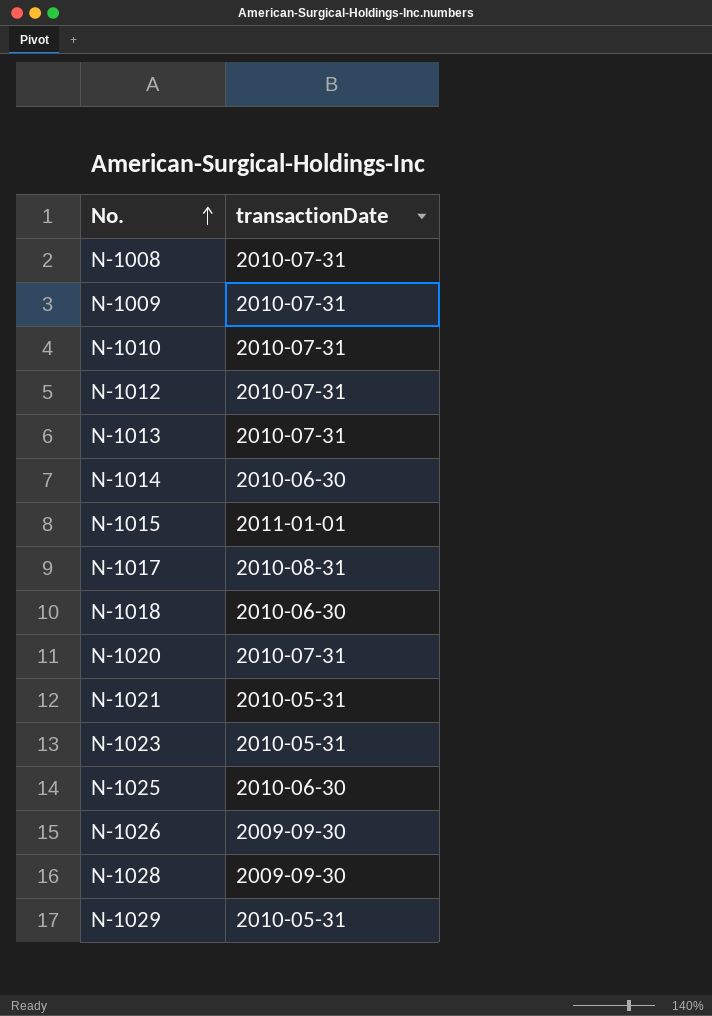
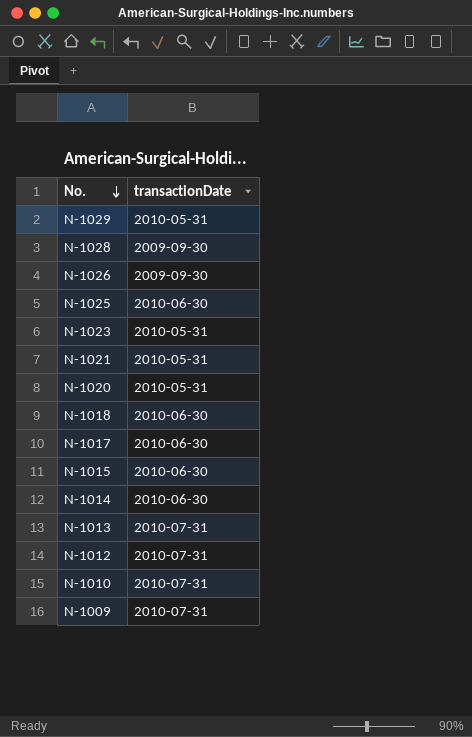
row order: No. ascending -> No. descending
row N-1008: 2010-07-31 -> none
N-1020 | transactionDate: 2010-07-31 -> 2010-05-31
N-1017 | transactionDate: 2010-08-31 -> 2010-06-30
N-1015 | transactionDate: 2011-01-01 -> 2010-06-30

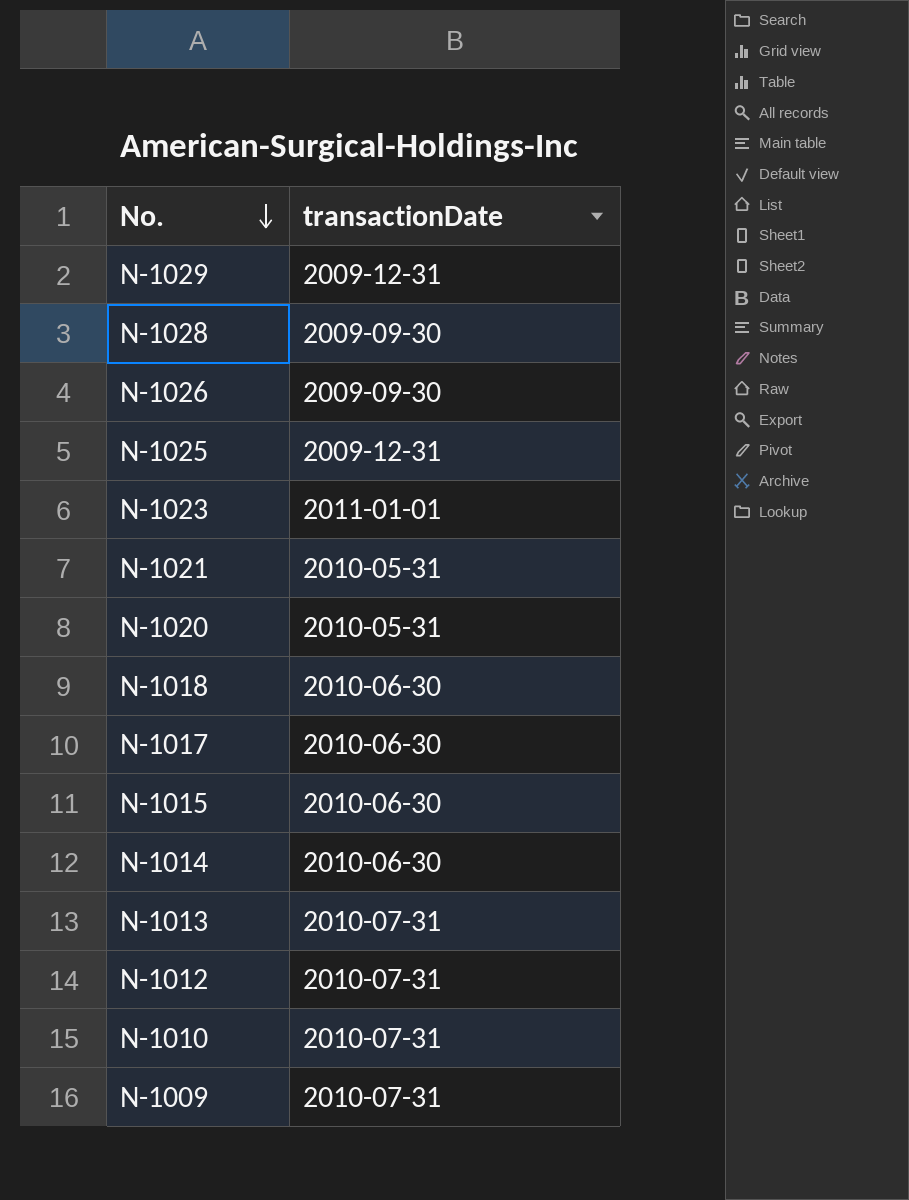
N-1029 | transactionDate: 2010-05-31 -> 2009-12-31
N-1025 | transactionDate: 2010-06-30 -> 2009-12-31
N-1023 | transactionDate: 2010-05-31 -> 2011-01-01

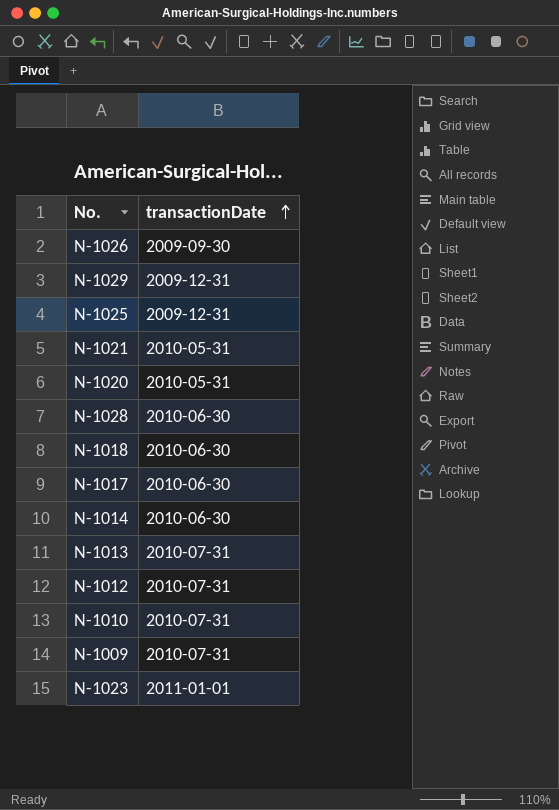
row order: No. descending -> transactionDate ascending
row N-1015: 2010-06-30 -> none
N-1028 | transactionDate: 2009-09-30 -> 2010-06-30

